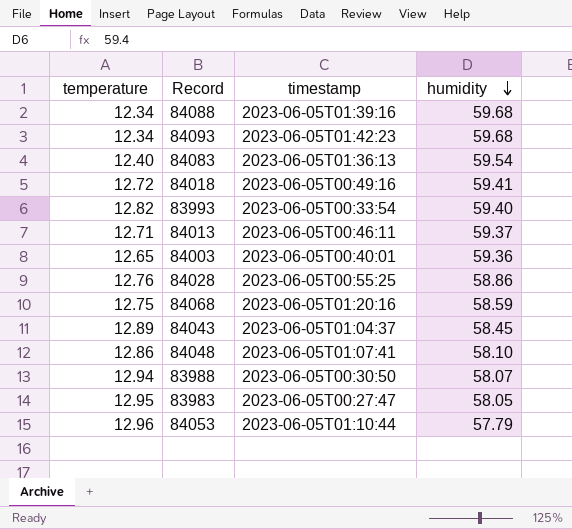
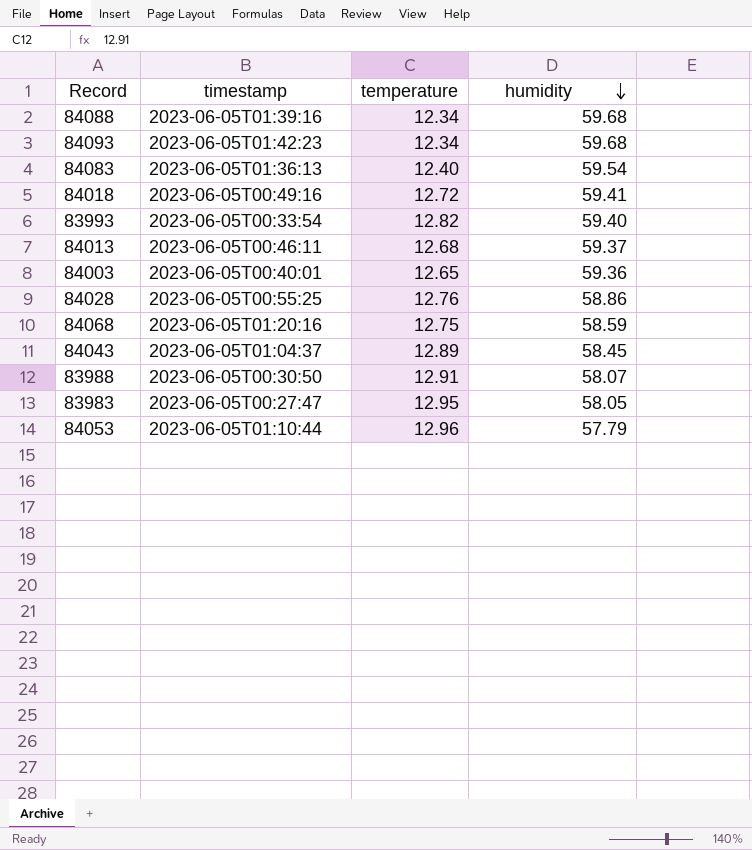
column temperature | position: 1 -> 3
row 84048: 12.86 | 2023-06-05T01:07:41 | 58.10 -> none
84013 | temperature: 12.71 -> 12.68
83988 | temperature: 12.94 -> 12.91

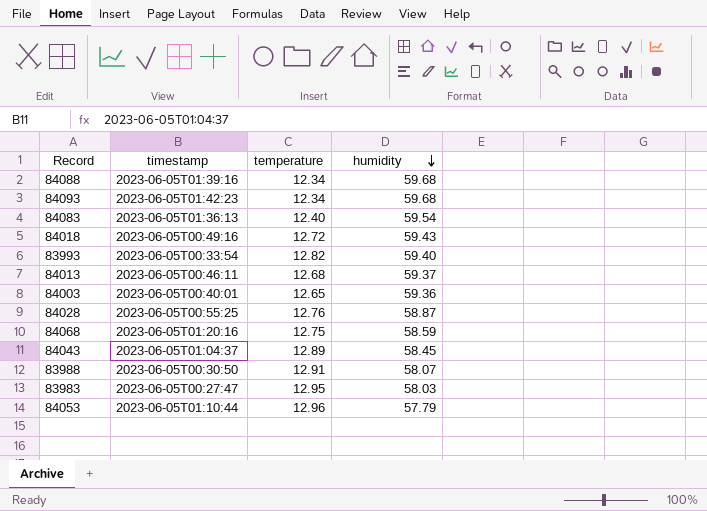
84018 | humidity: 59.41 -> 59.43
84028 | humidity: 58.86 -> 58.87
83983 | humidity: 58.05 -> 58.03

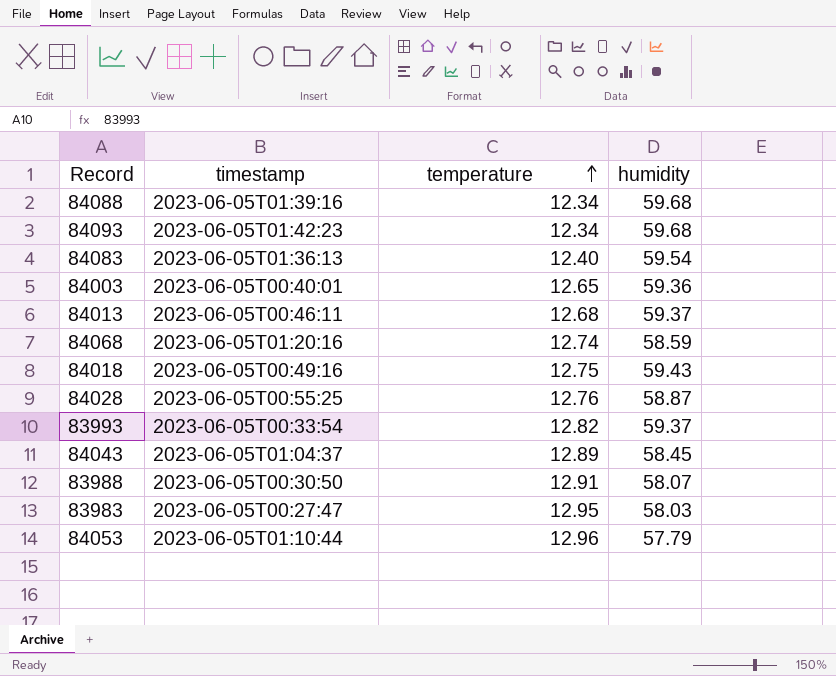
row order: humidity descending -> temperature ascending
84068 | temperature: 12.75 -> 12.74
84018 | temperature: 12.72 -> 12.75
83993 | humidity: 59.40 -> 59.37

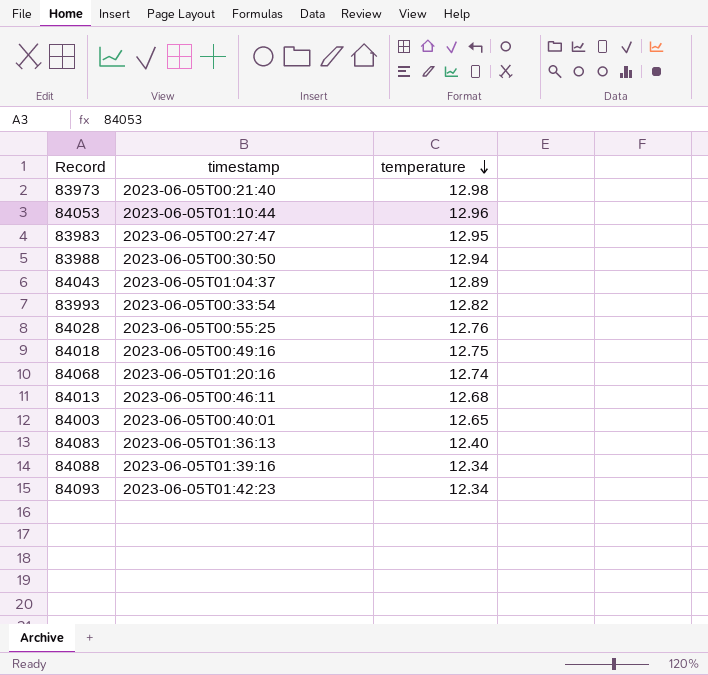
row order: temperature ascending -> temperature descending
column humidity | position: 4 -> none
row 83973: none -> 2023-06-05T00:21:40 | 12.98
83988 | temperature: 12.91 -> 12.94

